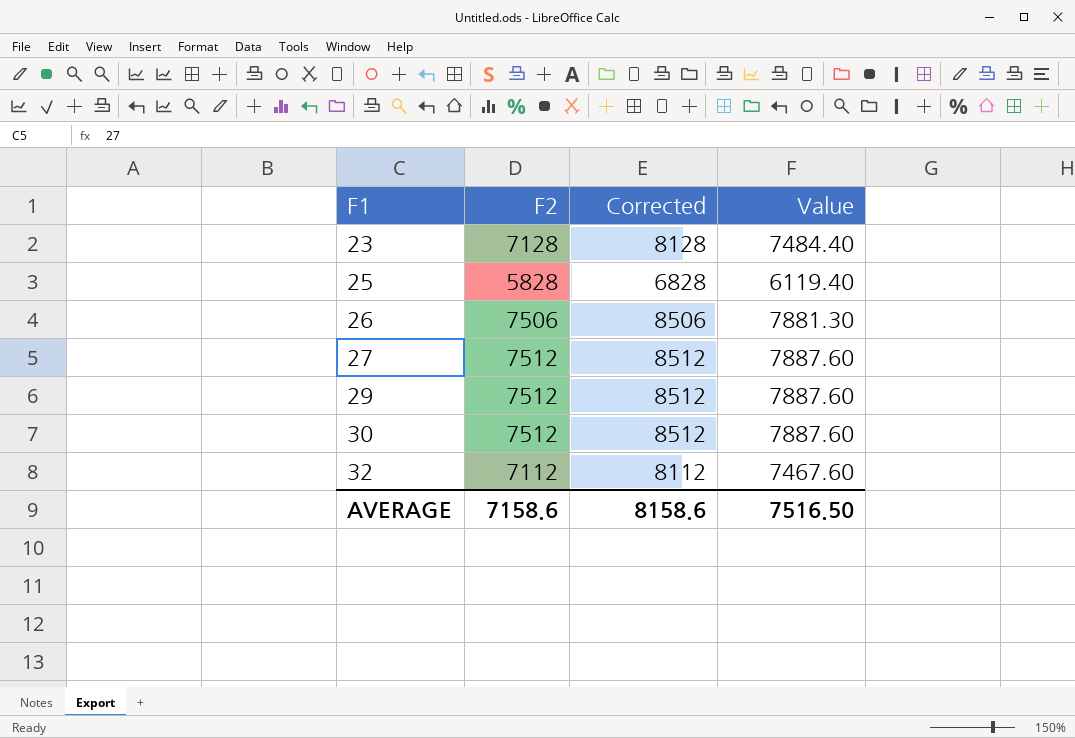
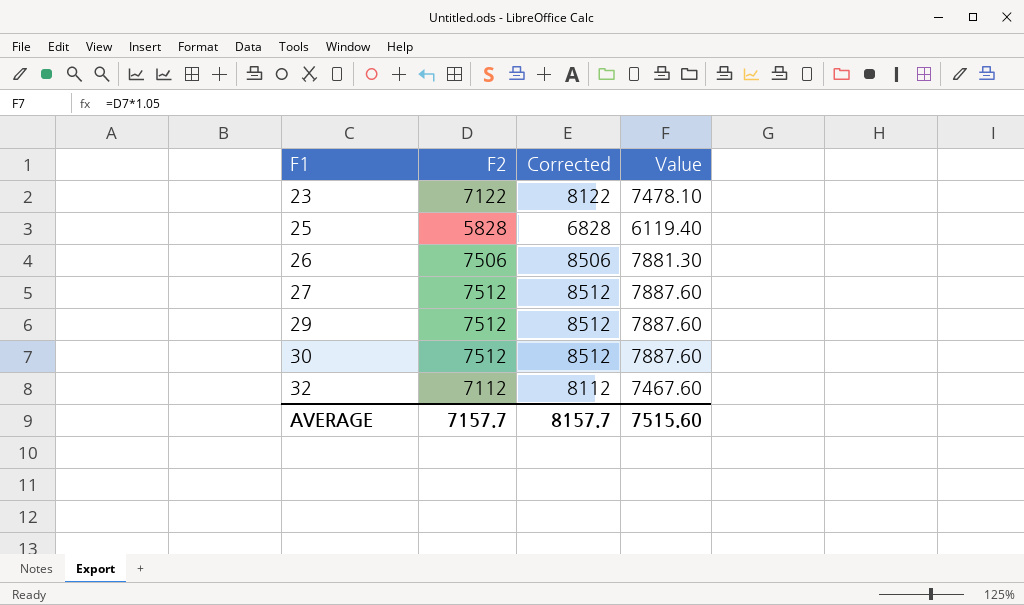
23 | F2: 7128 -> 7122
23 | Corrected: 8128 -> 8122
23 | Value: 7484.40 -> 7478.10
AVERAGE | F2: 7158.6 -> 7157.7
AVERAGE | Corrected: 8158.6 -> 8157.7
AVERAGE | Value: 7516.50 -> 7515.60

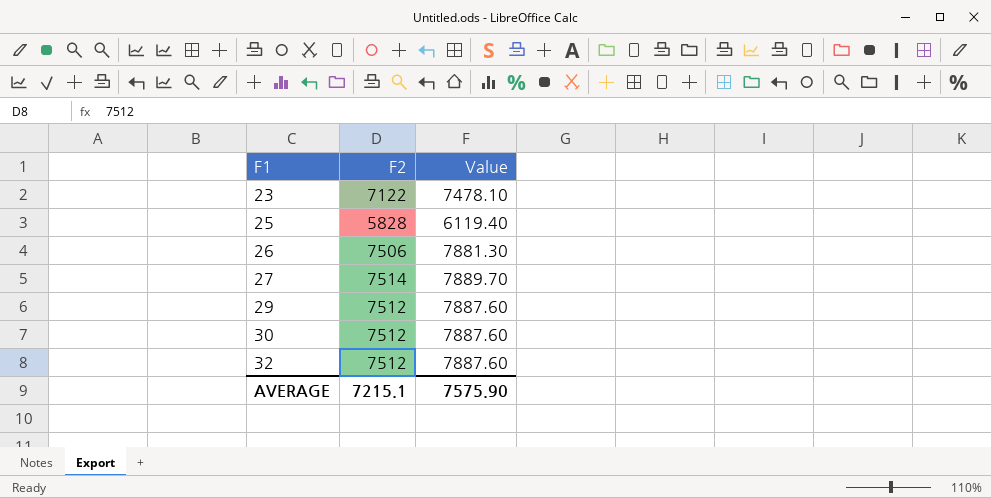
column Corrected | formula: [F2] + 1000 -> none
27 | F2: 7512 -> 7514
27 | Value: 7887.60 -> 7889.70
32 | F2: 7112 -> 7512
32 | Value: 7467.60 -> 7887.60
AVERAGE | F2: 7157.7 -> 7215.1
AVERAGE | Value: 7515.60 -> 7575.90

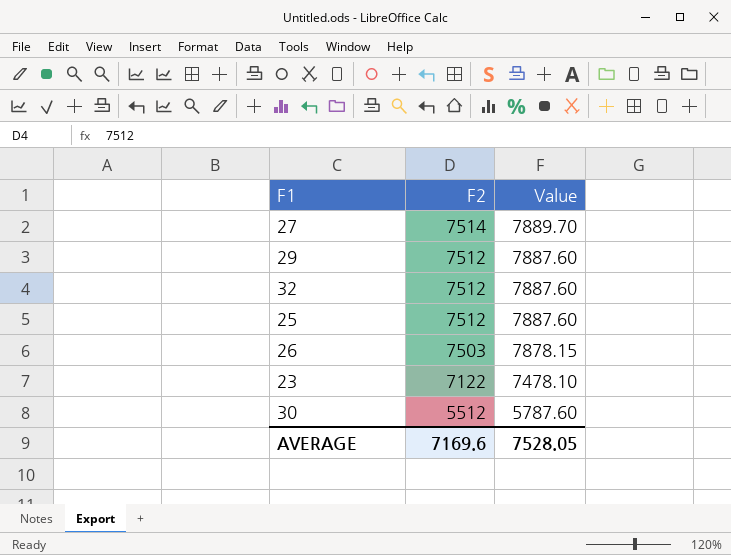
row order: F1 ascending -> F2 descending
25 | F2: 5828 -> 7512
25 | Value: 6119.40 -> 7887.60
26 | F2: 7506 -> 7503
26 | Value: 7881.30 -> 7878.15
30 | F2: 7512 -> 5512
30 | Value: 7887.60 -> 5787.60
AVERAGE | F2: 7215.1 -> 7169.6
AVERAGE | Value: 7575.90 -> 7528.05

